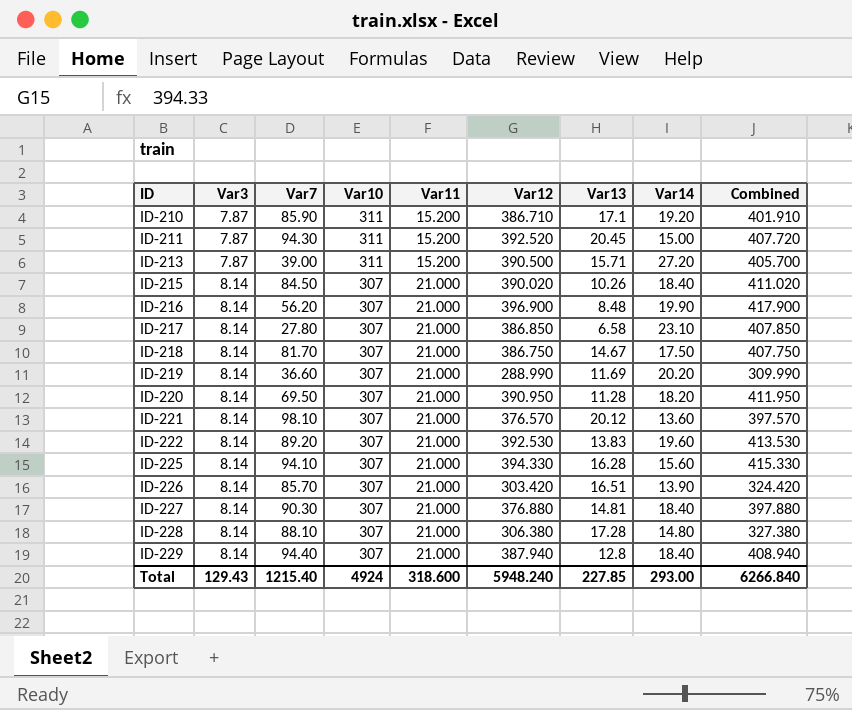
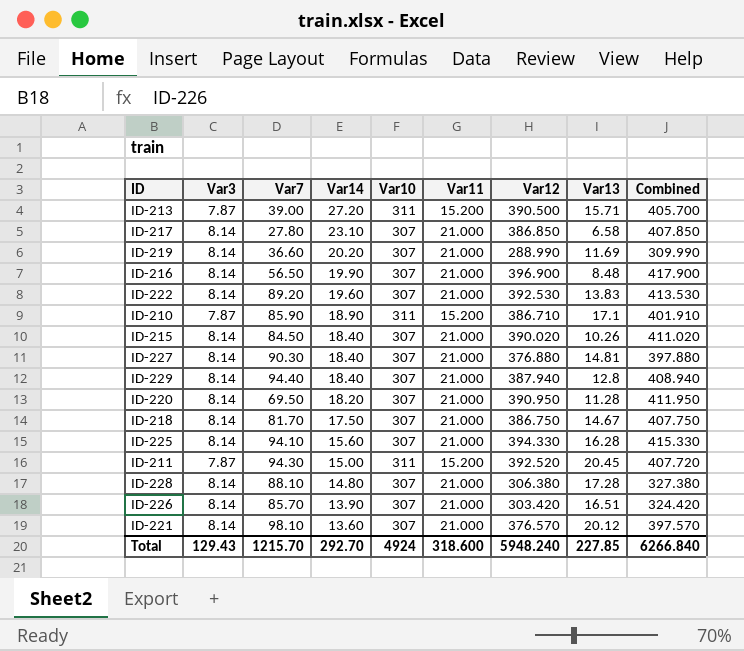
row order: ID ascending -> Var14 descending
column Var14 | position: 8 -> 4
ID-216 | Var7: 56.20 -> 56.50
ID-210 | Var14: 19.20 -> 18.90
Total | Var7: 1215.40 -> 1215.70
Total | Var14: 293.00 -> 292.70

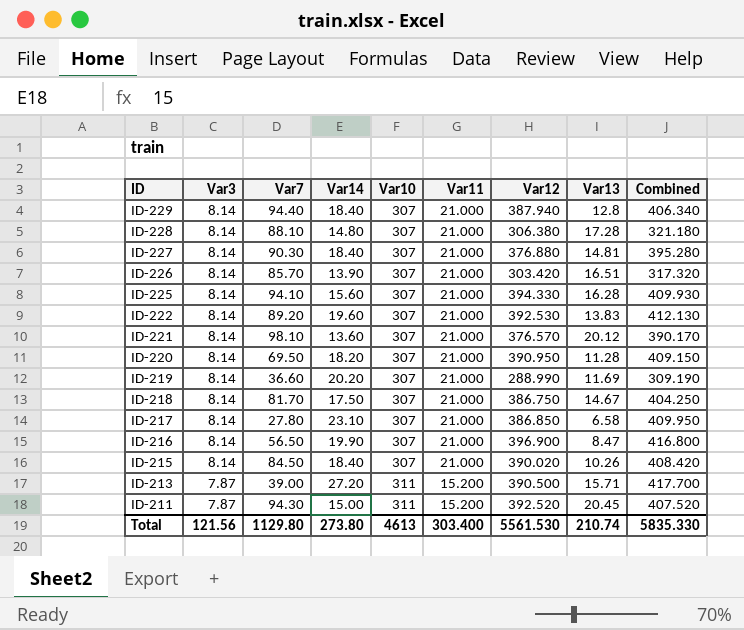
row order: Var14 descending -> ID descending
column Combined | formula: [Var11] + [Var12] -> [Var14] + [Var12]
row ID-210: 7.87 | 85.90 | 18.90 | 311 | 15.200 | 386.710 | 17.1 | 401.910 -> none
ID-216 | Var13: 8.48 -> 8.47
Total | Var3: 129.43 -> 121.56
Total | Var7: 1215.70 -> 1129.80
Total | Var14: 292.70 -> 273.80
Total | Var10: 4924 -> 4613
Total | Var11: 318.600 -> 303.400
Total | Var12: 5948.240 -> 5561.530
Total | Var13: 227.85 -> 210.74
Total | Combined: 6266.840 -> 5835.330

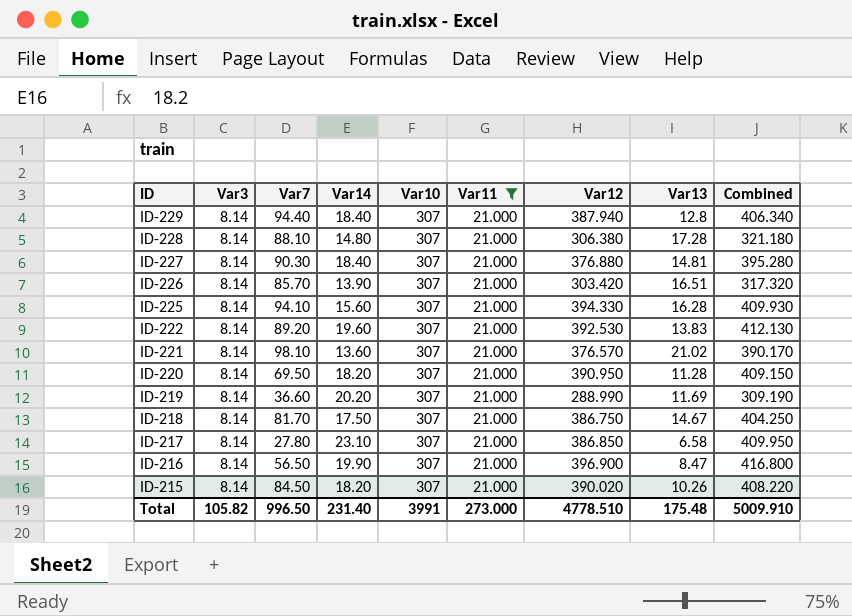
filter: none -> Var11 = 21.000
ID-221 | Var13: 20.12 -> 21.02
ID-215 | Var14: 18.40 -> 18.20
ID-215 | Combined: 408.420 -> 408.220
Total | Var3: 121.56 -> 105.82
Total | Var7: 1129.80 -> 996.50
Total | Var14: 273.80 -> 231.40
Total | Var10: 4613 -> 3991
Total | Var11: 303.400 -> 273.000
Total | Var12: 5561.530 -> 4778.510
Total | Var13: 210.74 -> 175.48
Total | Combined: 5835.330 -> 5009.910

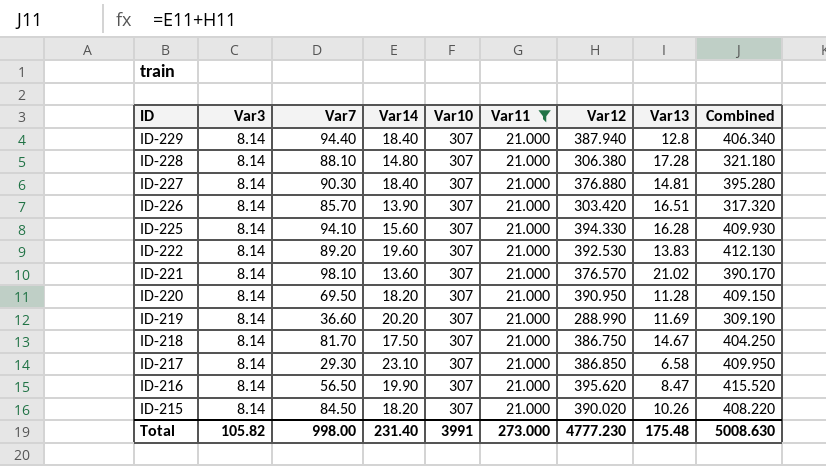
ID-217 | Var7: 27.80 -> 29.30
ID-216 | Var12: 396.900 -> 395.620
ID-216 | Combined: 416.800 -> 415.520
Total | Var7: 996.50 -> 998.00
Total | Var12: 4778.510 -> 4777.230
Total | Combined: 5009.910 -> 5008.630

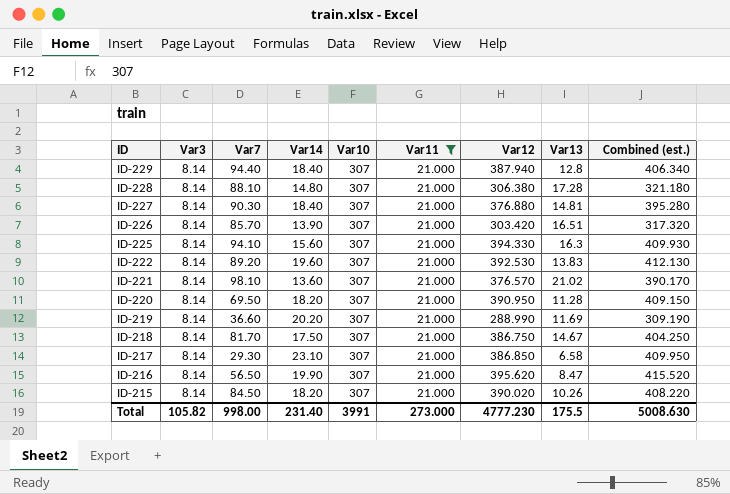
column name: Combined -> Combined (est.)
ID-225 | Var13: 16.28 -> 16.3
Total | Var13: 175.48 -> 175.5

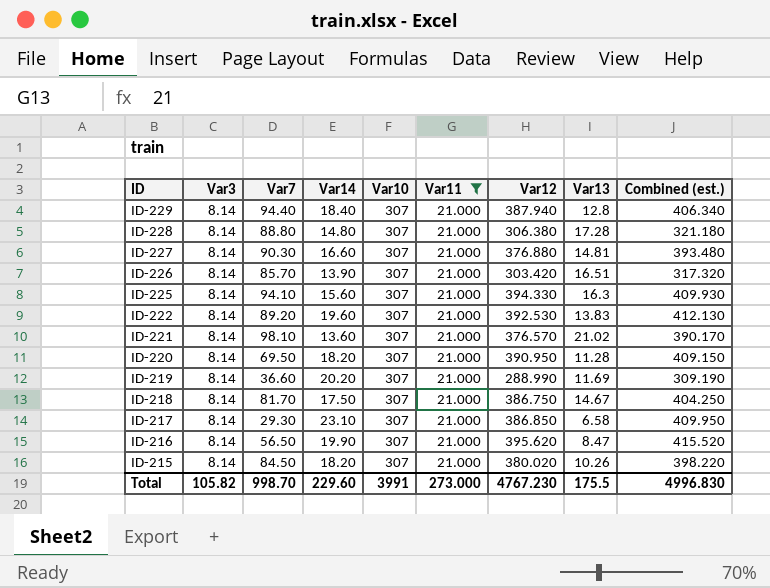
ID-228 | Var7: 88.10 -> 88.80
ID-227 | Var14: 18.40 -> 16.60
ID-227 | Combined (est.): 395.280 -> 393.480
ID-215 | Var12: 390.020 -> 380.020
ID-215 | Combined (est.): 408.220 -> 398.220
Total | Var7: 998.00 -> 998.70
Total | Var14: 231.40 -> 229.60
Total | Var12: 4777.230 -> 4767.230
Total | Combined (est.): 5008.630 -> 4996.830

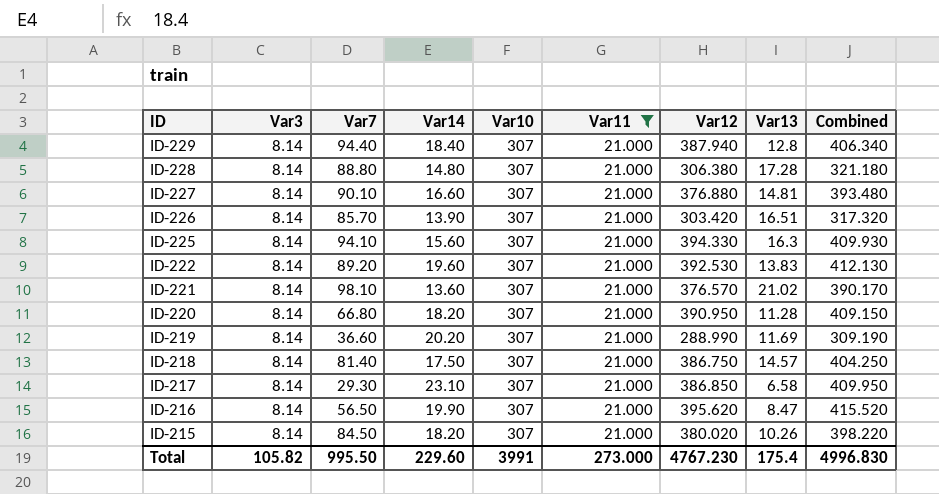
column name: Combined (est.) -> Combined
ID-227 | Var7: 90.30 -> 90.10
ID-220 | Var7: 69.50 -> 66.80
ID-218 | Var7: 81.70 -> 81.40
ID-218 | Var13: 14.67 -> 14.57
Total | Var7: 998.70 -> 995.50
Total | Var13: 175.5 -> 175.4

